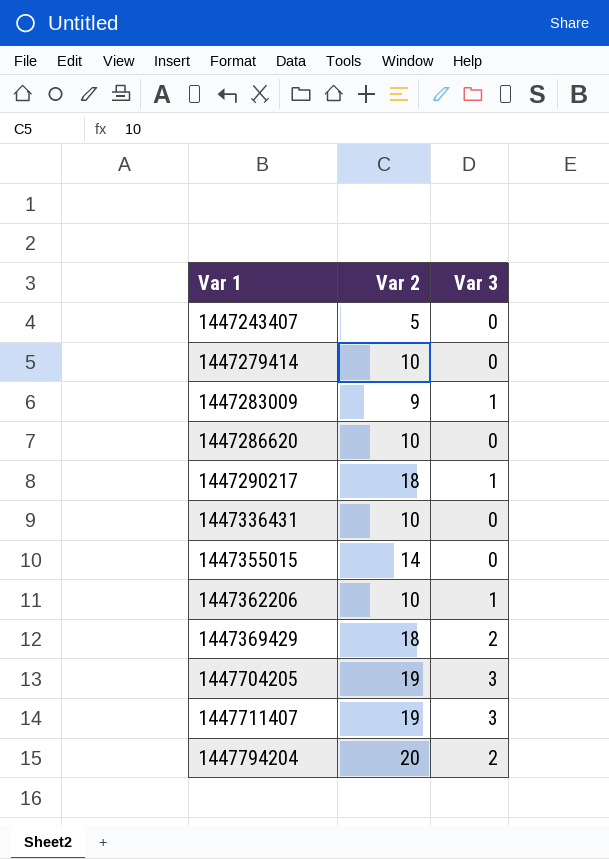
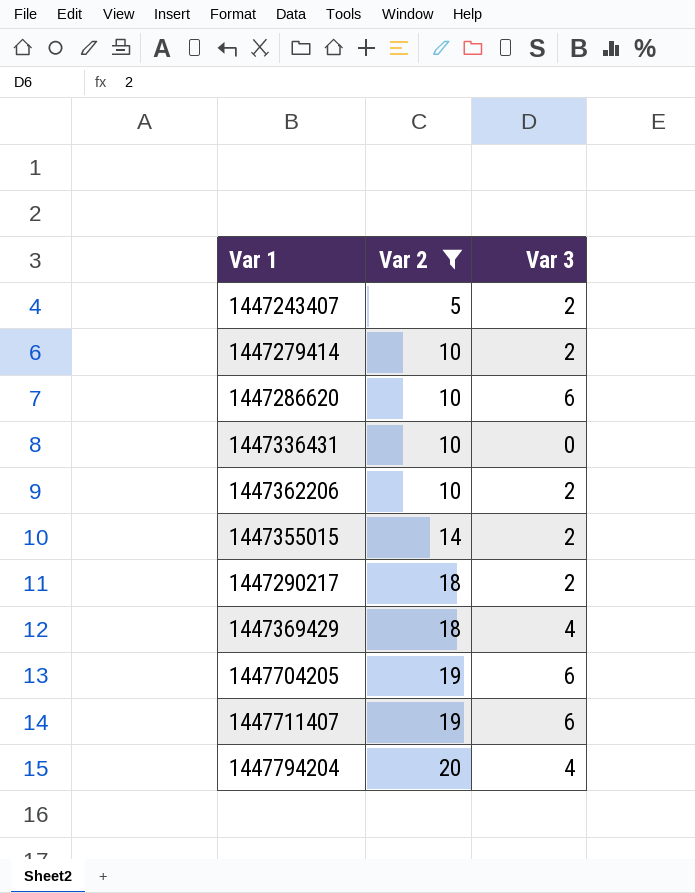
filter: none -> Var 2 != 9
row order: Var 1 ascending -> Var 2 ascending
1447243407 | Var 3: 0 -> 2
1447279414 | Var 3: 0 -> 2
1447286620 | Var 3: 0 -> 6
1447362206 | Var 3: 1 -> 2
1447355015 | Var 3: 0 -> 2
1447290217 | Var 3: 1 -> 2
1447369429 | Var 3: 2 -> 4
1447704205 | Var 3: 3 -> 6
1447711407 | Var 3: 3 -> 6
1447794204 | Var 3: 2 -> 4

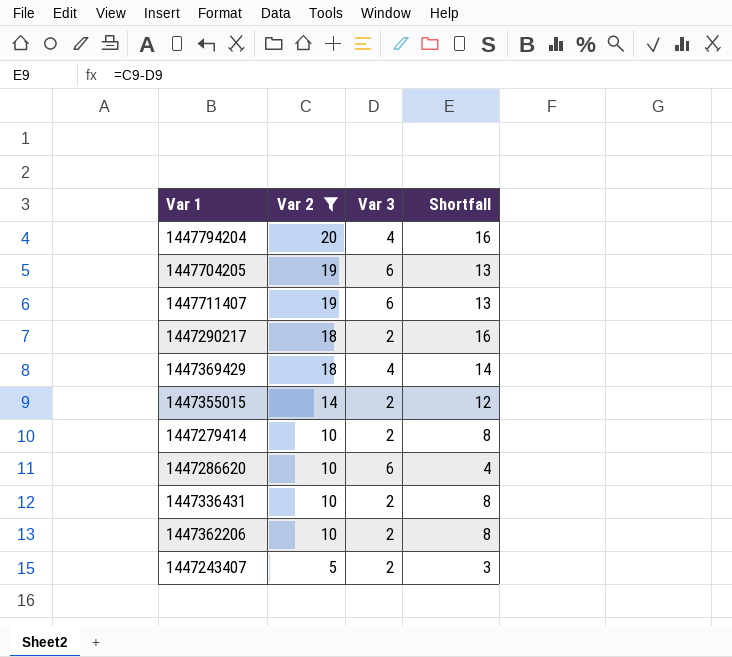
row order: Var 2 ascending -> Var 2 descending
column Shortfall | formula: none -> [Var 2] - [Var 3]
1447336431 | Var 3: 0 -> 2

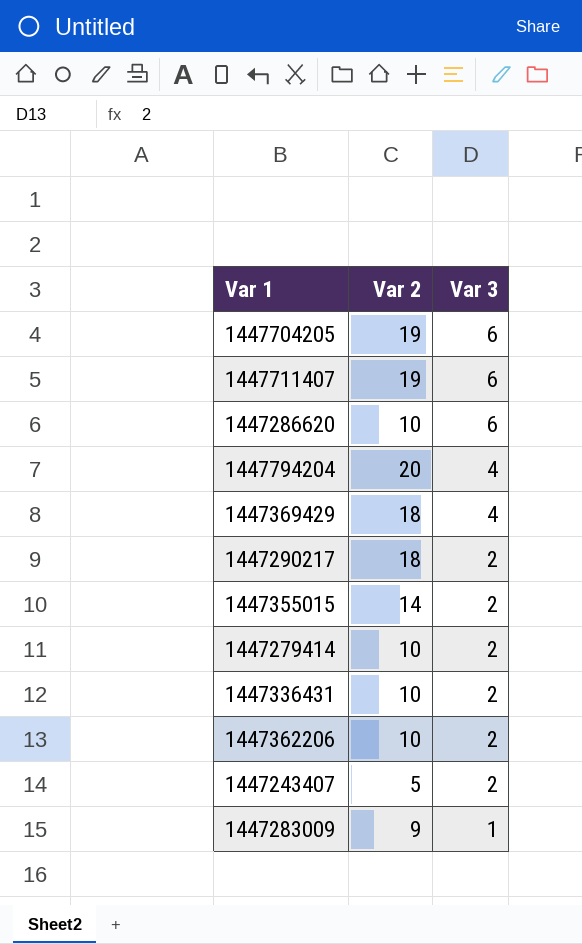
filter: Var 2 != 9 -> none
row order: Var 2 descending -> Var 3 descending
column Shortfall | formula: [Var 2] - [Var 3] -> none

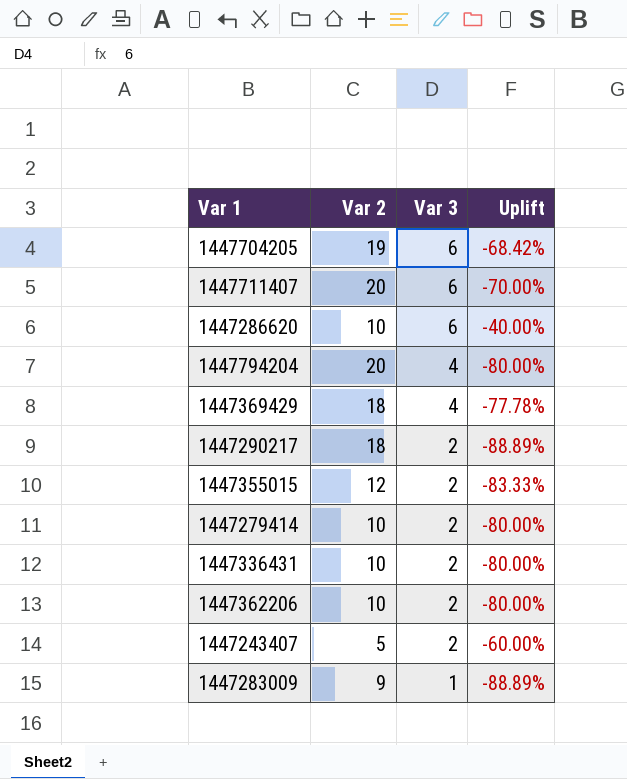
column Uplift | formula: none -> ([Var 3] - [Var 2]) / [Var 2]
1447711407 | Var 2: 19 -> 20
1447355015 | Var 2: 14 -> 12

